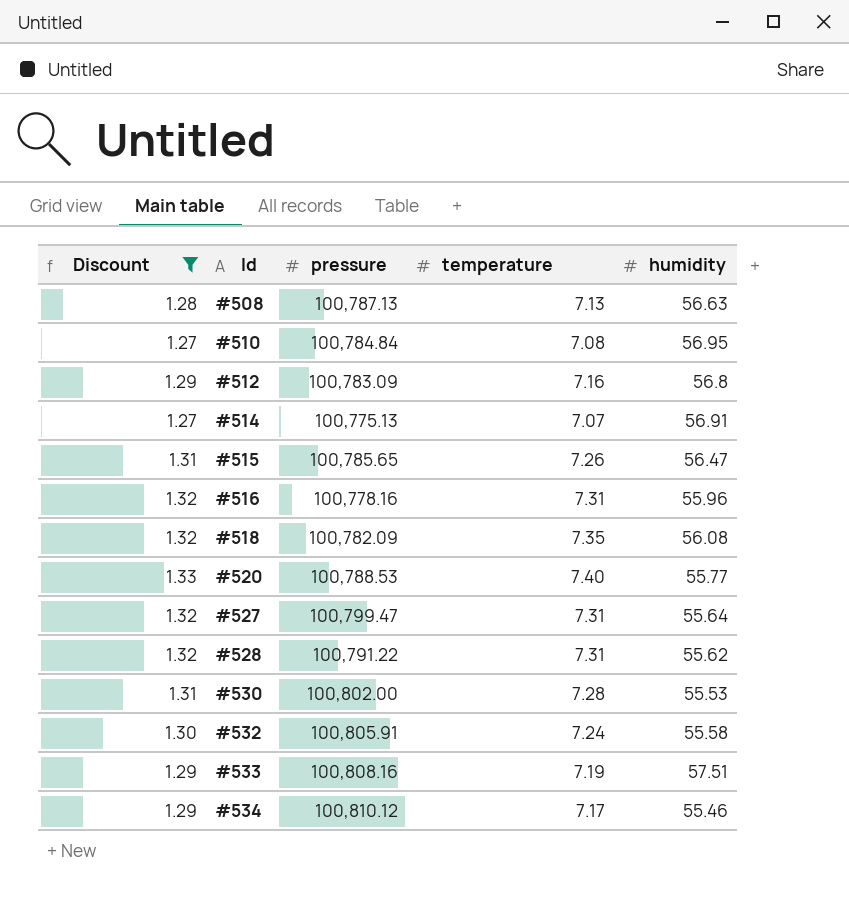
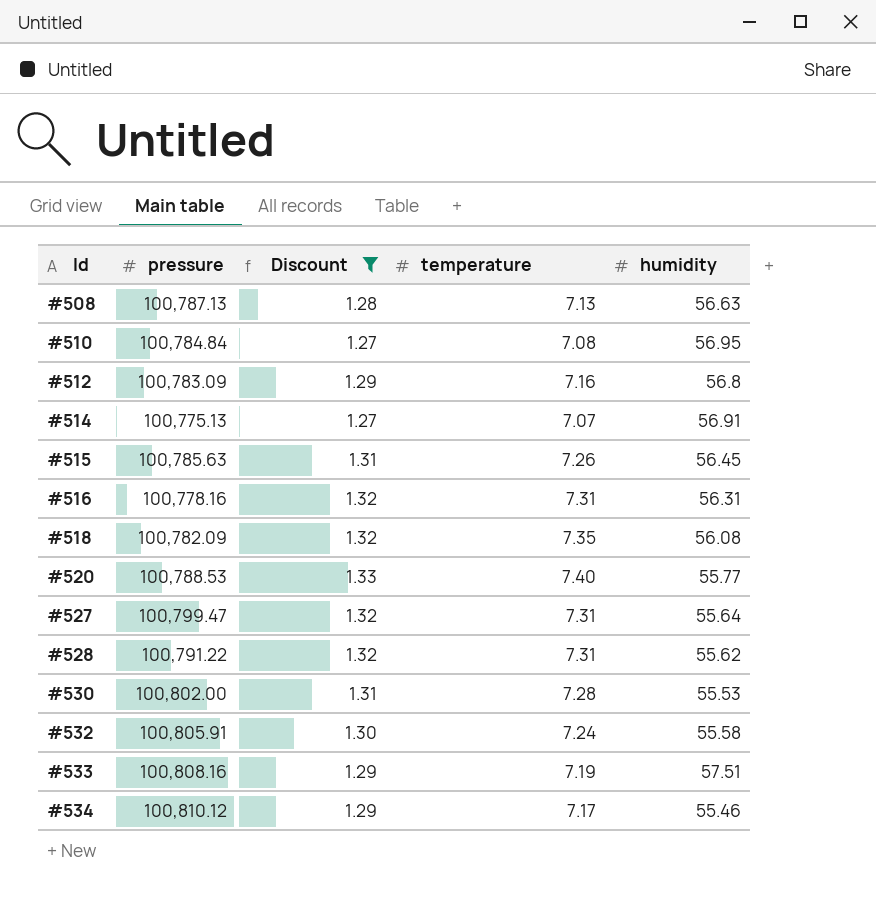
column Discount | position: 1 -> 3
#515 | pressure: 100,785.65 -> 100,785.63
#515 | humidity: 56.47 -> 56.45
#516 | humidity: 55.96 -> 56.31

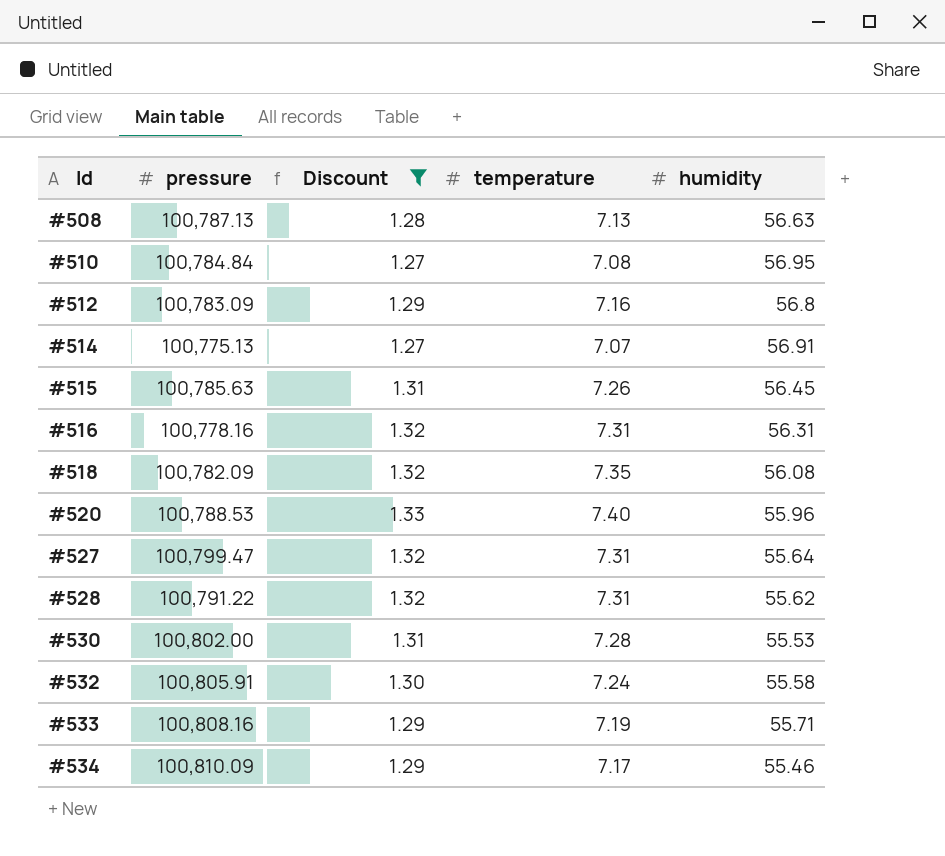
#520 | humidity: 55.77 -> 55.96
#533 | humidity: 57.51 -> 55.71
#534 | pressure: 100,810.12 -> 100,810.09

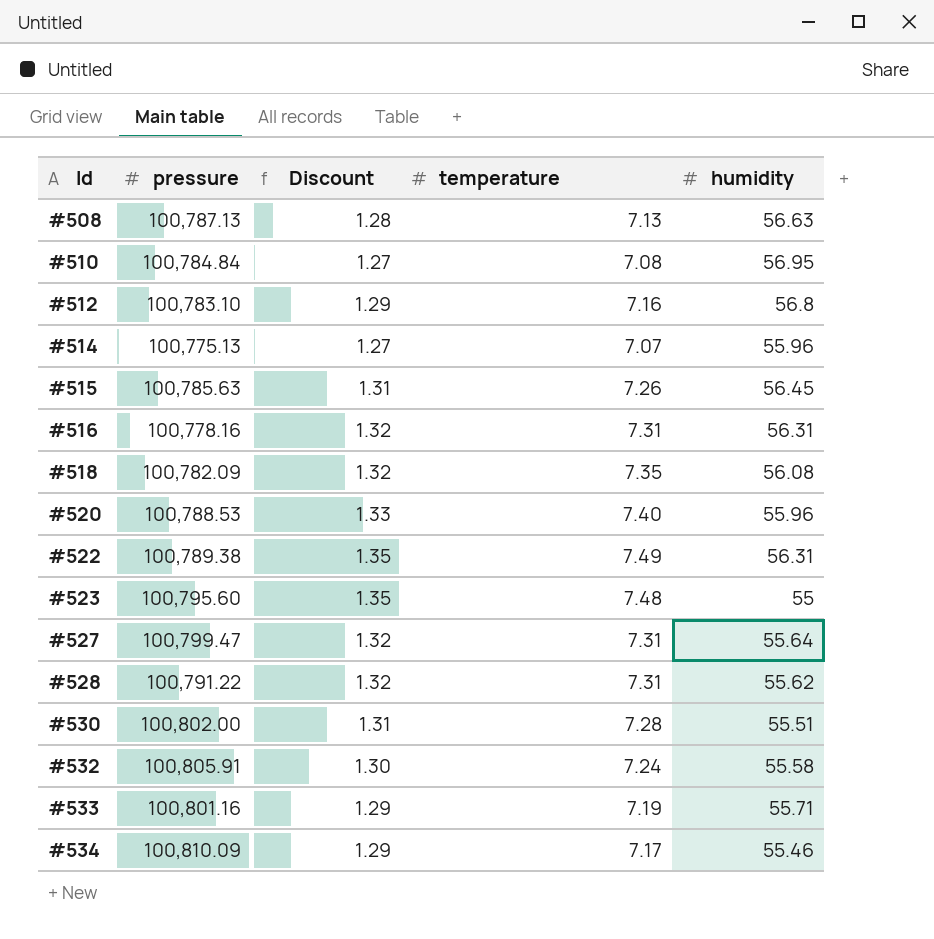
filter: Discount != 1.35 -> none
#512 | pressure: 100,783.09 -> 100,783.10
#514 | humidity: 56.91 -> 55.96
#530 | humidity: 55.53 -> 55.51
#533 | pressure: 100,808.16 -> 100,801.16

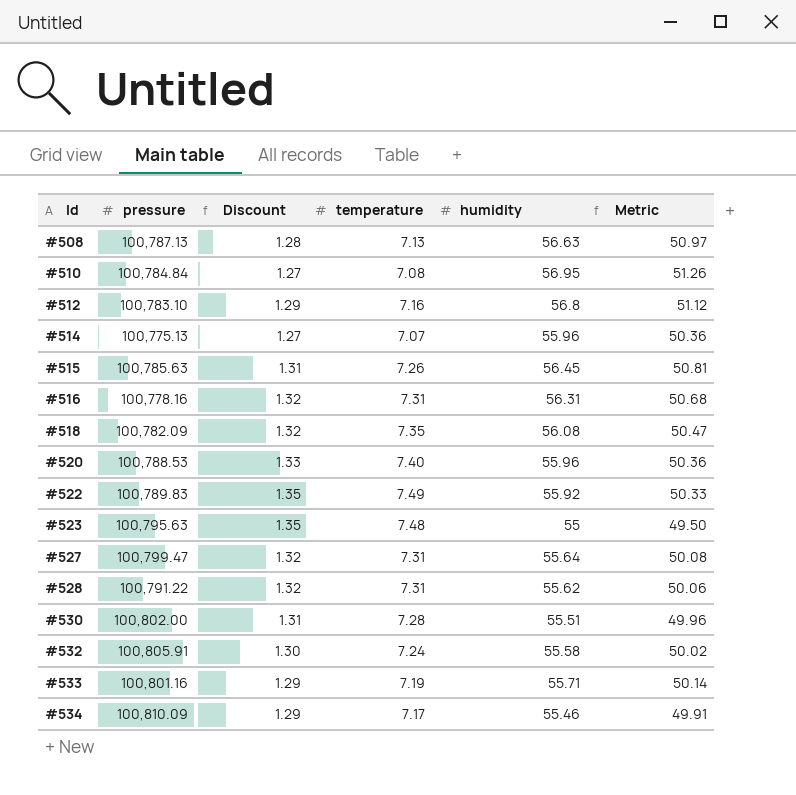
column Metric | formula: none -> [humidity] * 0.9
#522 | pressure: 100,789.38 -> 100,789.83
#522 | humidity: 56.31 -> 55.92
#523 | pressure: 100,795.60 -> 100,795.63

